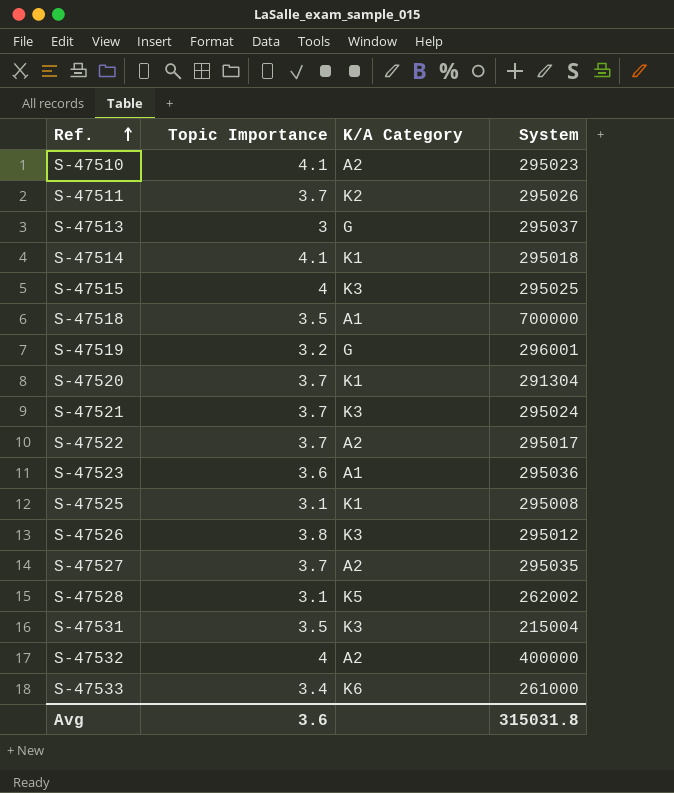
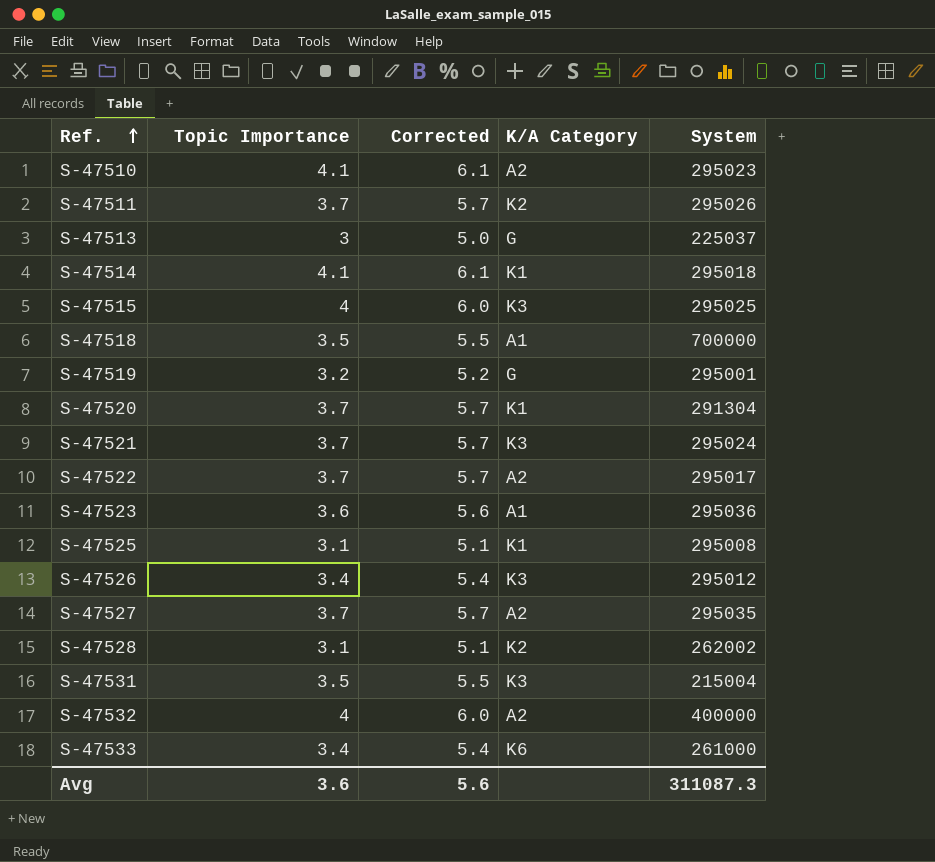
column Corrected | formula: none -> [Topic Importance] + 2
S-47513 | System: 295037 -> 225037
S-47519 | System: 296001 -> 295001
S-47526 | Topic Importance: 3.8 -> 3.4
S-47528 | K/A Category: K5 -> K2
Avg | System: 315031.8 -> 311087.3

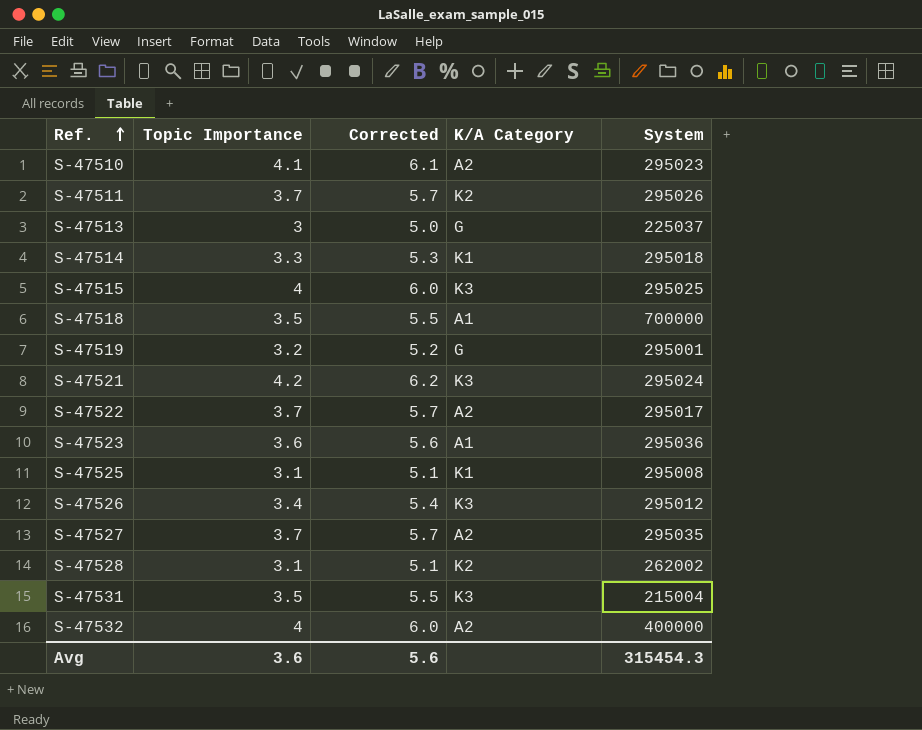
row S-47520: 3.7 | 5.7 | K1 | 291304 -> none
row S-47533: 3.4 | 5.4 | K6 | 261000 -> none
S-47514 | Topic Importance: 4.1 -> 3.3
S-47514 | Corrected: 6.1 -> 5.3
S-47521 | Topic Importance: 3.7 -> 4.2
S-47521 | Corrected: 5.7 -> 6.2
Avg | System: 311087.3 -> 315454.3

